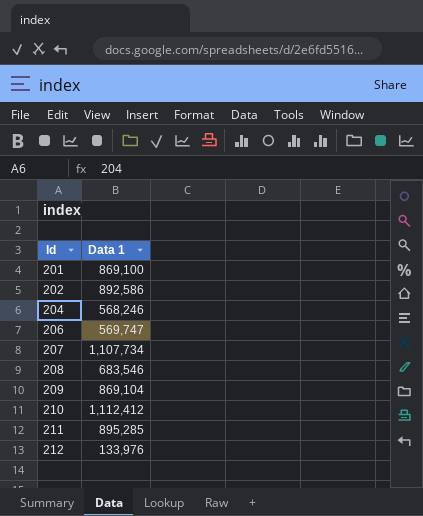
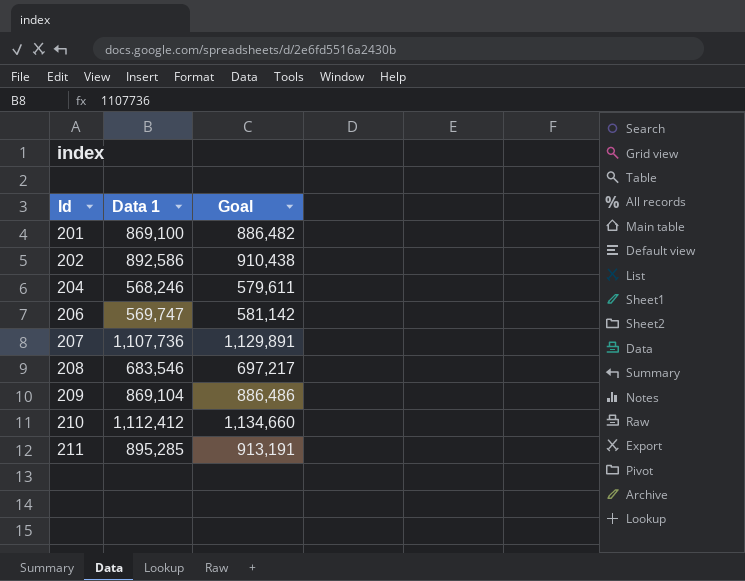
column Goal | formula: none -> [Data 1] * 1.02
row 212: 133,976 -> none
207 | Data 1: 1,107,734 -> 1,107,736

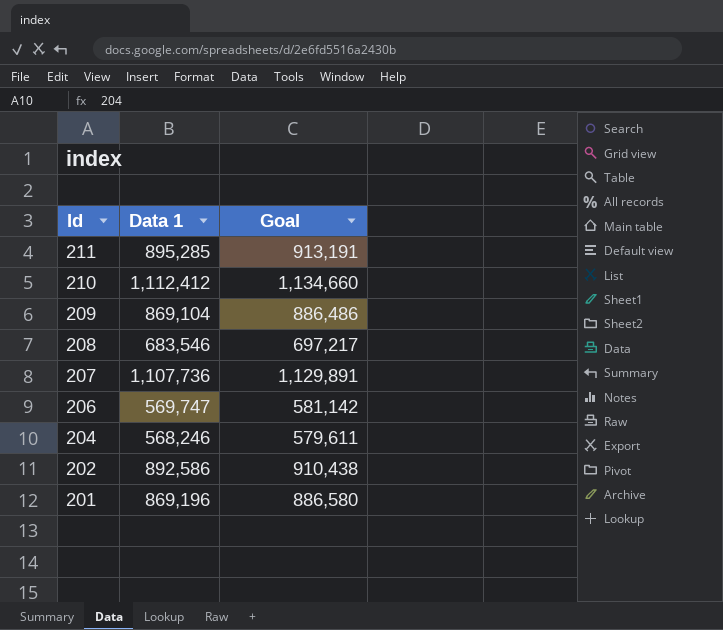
row order: Id ascending -> Id descending
201 | Data 1: 869,100 -> 869,196
201 | Goal: 886,482 -> 886,580

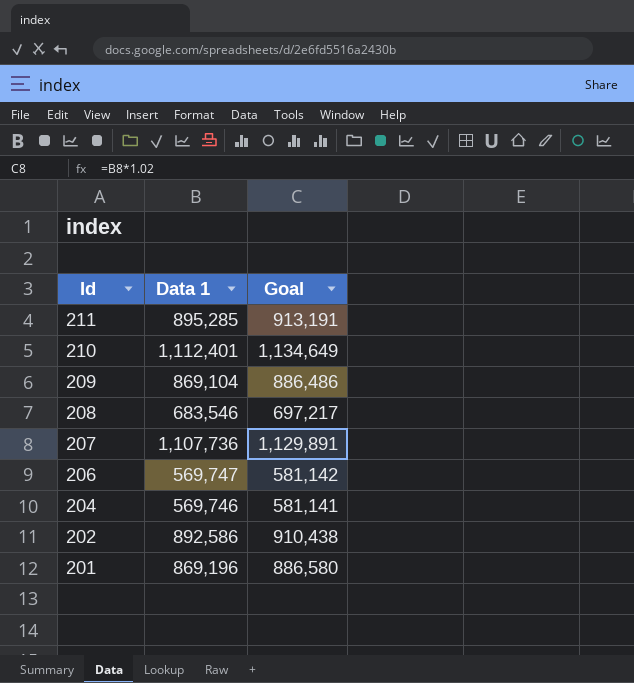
210 | Data 1: 1,112,412 -> 1,112,401
210 | Goal: 1,134,660 -> 1,134,649
204 | Data 1: 568,246 -> 569,746
204 | Goal: 579,611 -> 581,141

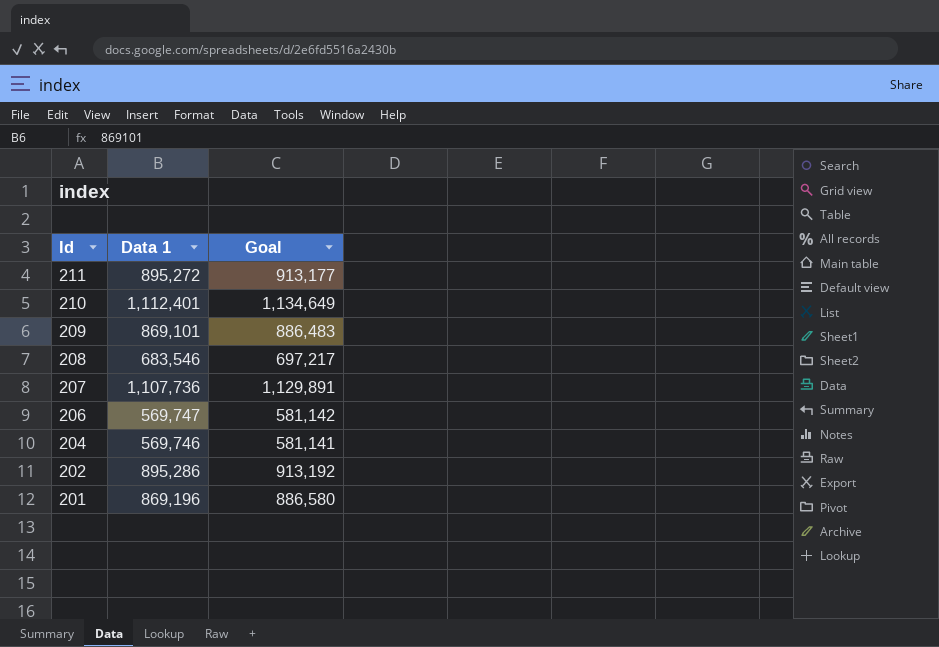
211 | Data 1: 895,285 -> 895,272
211 | Goal: 913,191 -> 913,177
209 | Data 1: 869,104 -> 869,101
209 | Goal: 886,486 -> 886,483
202 | Data 1: 892,586 -> 895,286
202 | Goal: 910,438 -> 913,192

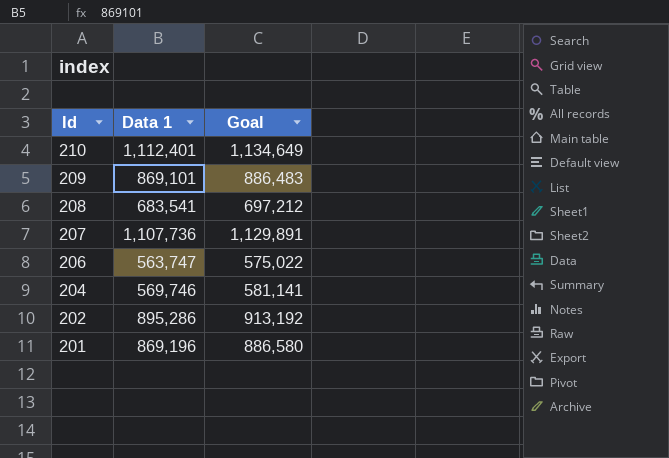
row 211: 895,272 | 913,177 -> none
208 | Data 1: 683,546 -> 683,541
208 | Goal: 697,217 -> 697,212
206 | Data 1: 569,747 -> 563,747
206 | Goal: 581,142 -> 575,022

